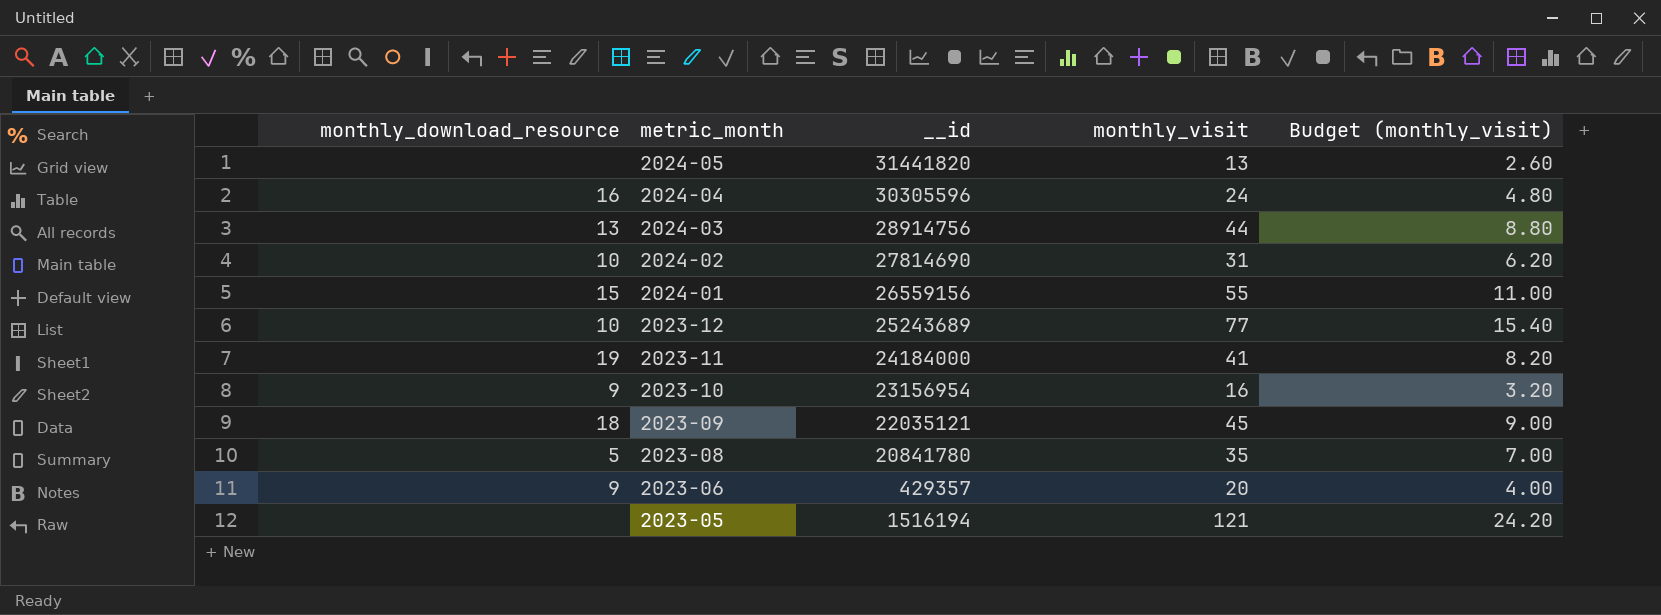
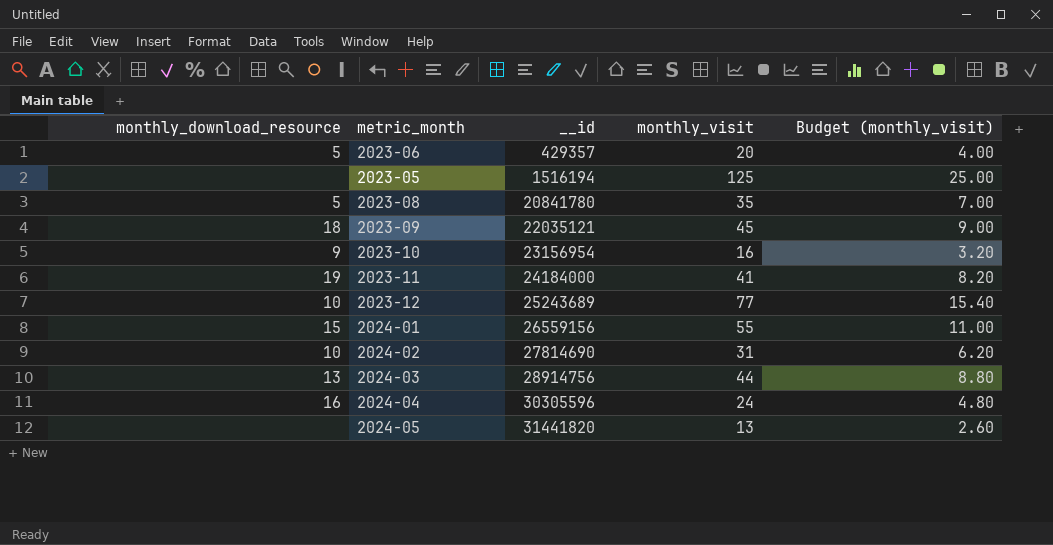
row order: metric_month descending -> __id ascending
2023-06 | monthly_download_resource: 9 -> 5
2023-05 | monthly_visit: 121 -> 125
2023-05 | Budget (monthly_visit): 24.20 -> 25.00

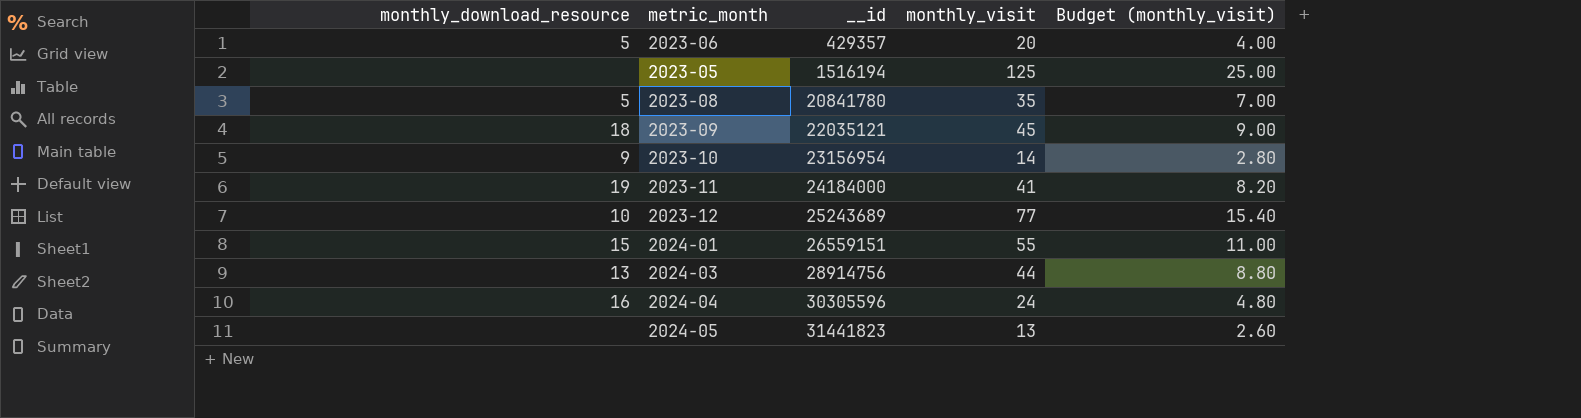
row 2024-02: 10 | 27814690 | 31 | 6.20 -> none
2023-10 | monthly_visit: 16 -> 14
2023-10 | Budget (monthly_visit): 3.20 -> 2.80
2024-01 | __id: 26559156 -> 26559151
2024-05 | __id: 31441820 -> 31441823

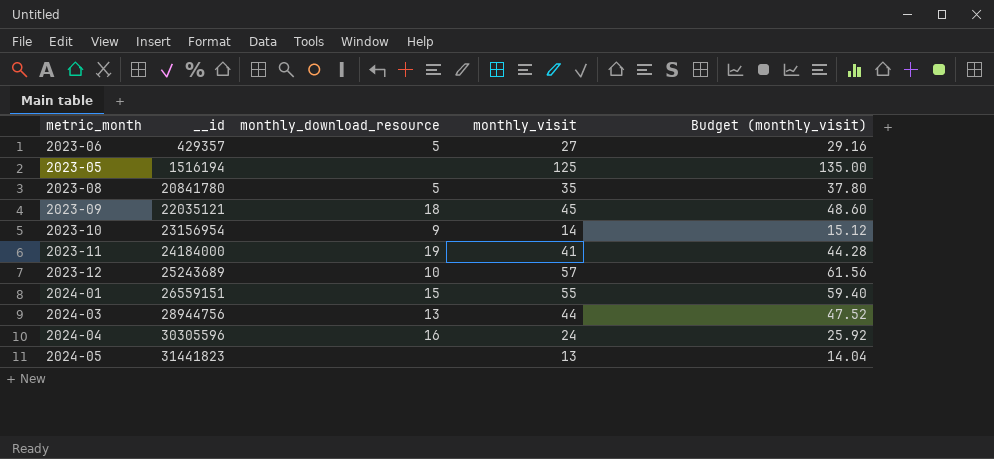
column monthly_download_resource | position: 1 -> 3
column Budget (monthly_visit) | formula: [monthly_visit] * 0.2 -> [monthly_visit] * 1.08
2023-06 | monthly_visit: 20 -> 27
2023-12 | monthly_visit: 77 -> 57
2024-03 | __id: 28914756 -> 28944756

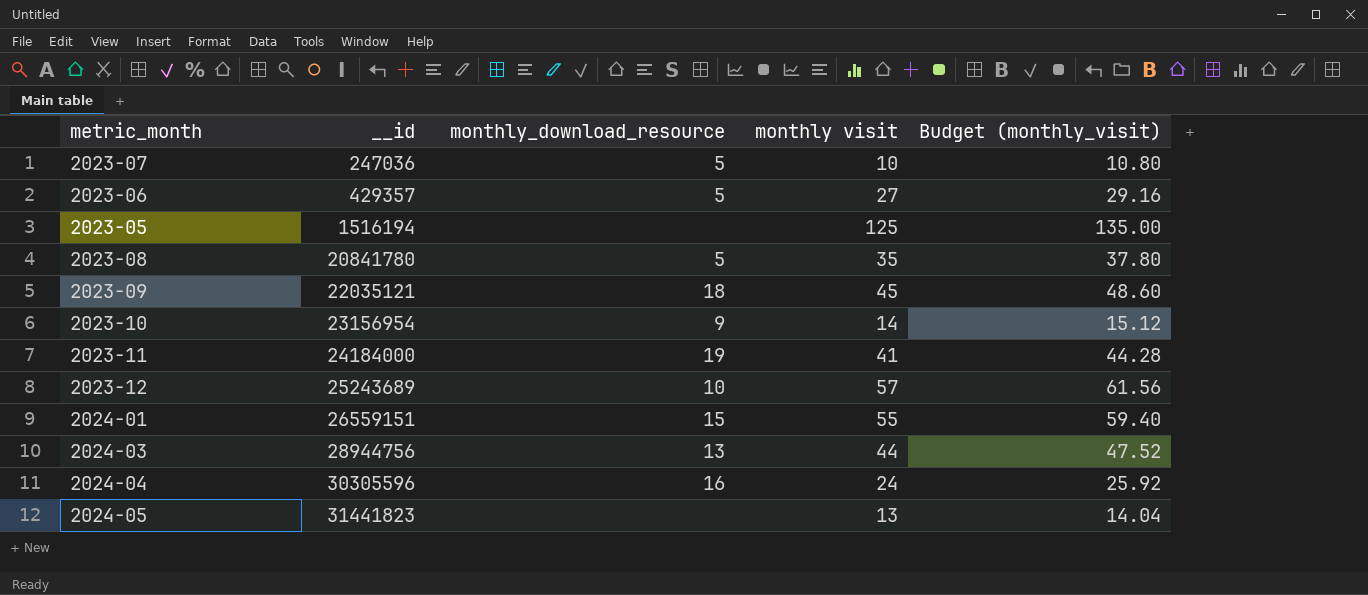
column name: monthly_visit -> monthly visit
row 2023-07: none -> 247036 | 5 | 10 | 10.80

